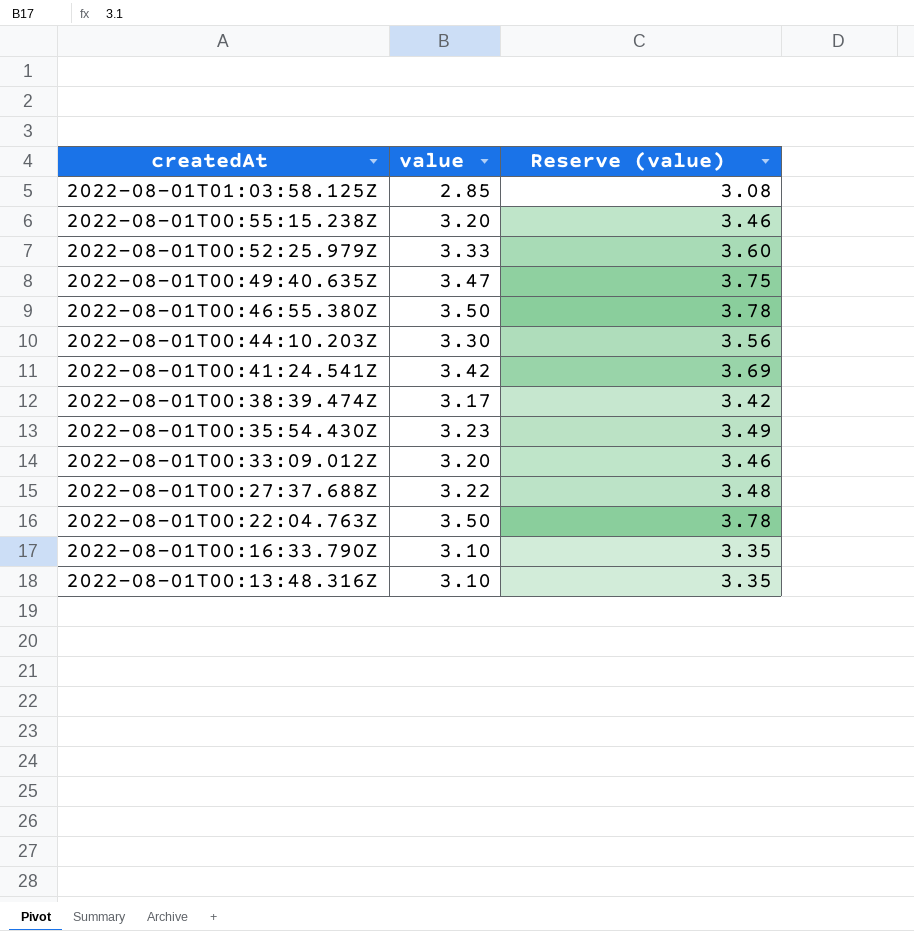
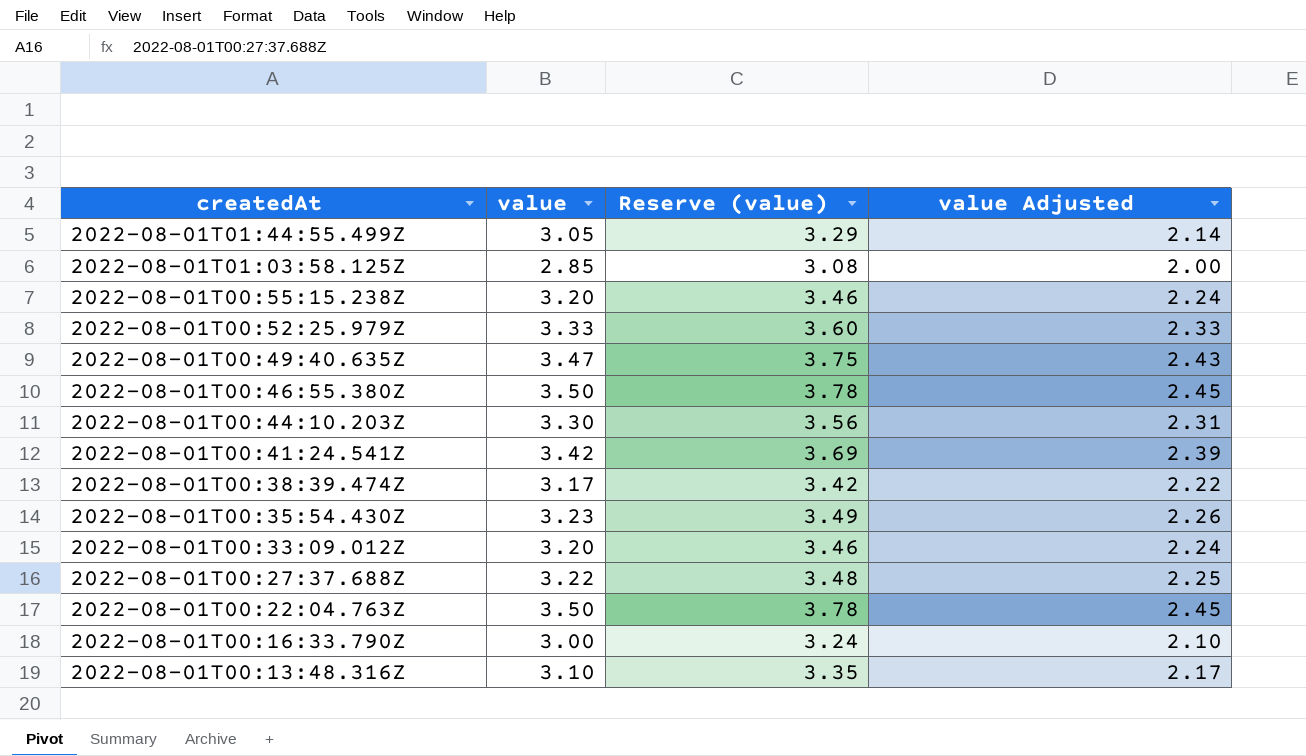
column value Adjusted | formula: none -> [value] * 0.7
row 2022-08-01T01:44:55.499Z: none -> 3.05 | 3.29 | 2.14
2022-08-01T00:16:33.790Z | value: 3.10 -> 3.00
2022-08-01T00:16:33.790Z | Reserve (value): 3.35 -> 3.24

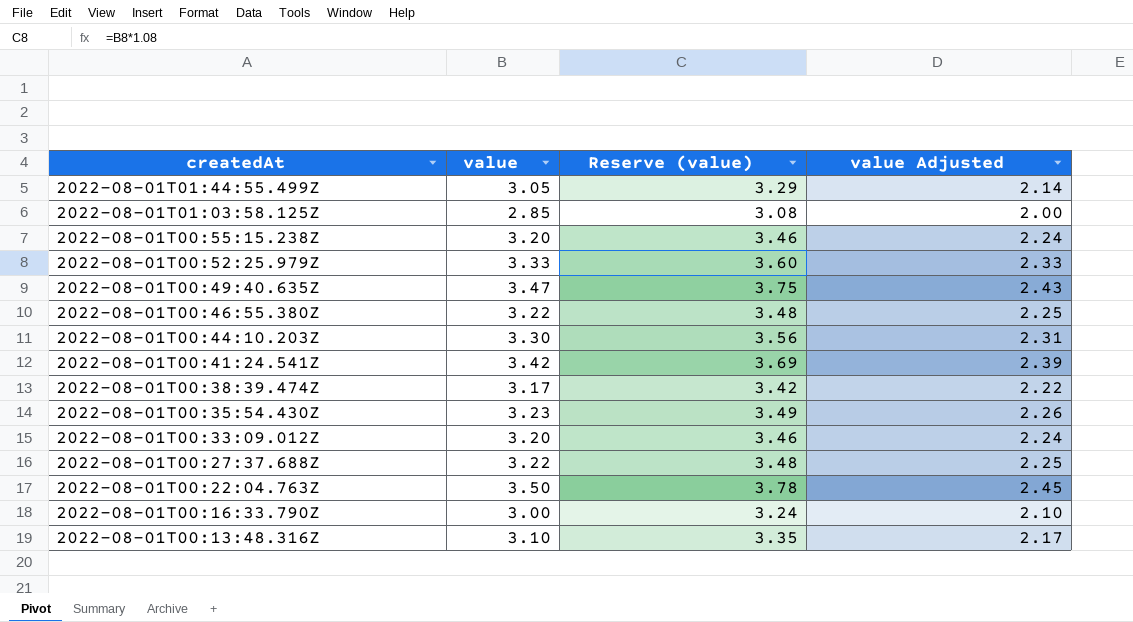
2022-08-01T00:46:55.380Z | value: 3.50 -> 3.22
2022-08-01T00:46:55.380Z | Reserve (value): 3.78 -> 3.48
2022-08-01T00:46:55.380Z | value Adjusted: 2.45 -> 2.25

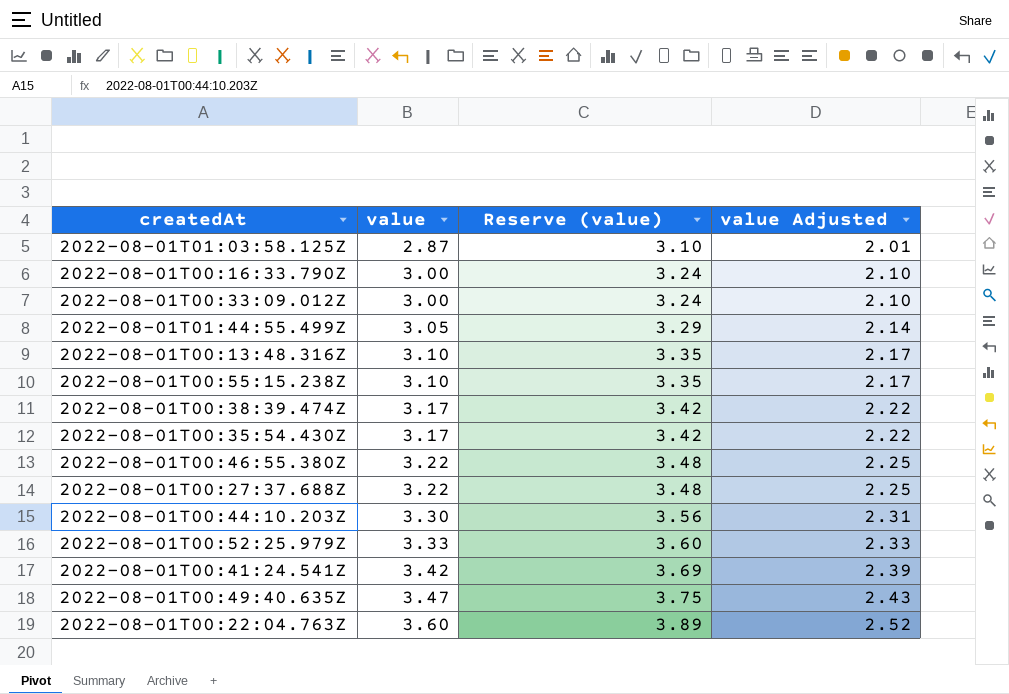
row order: createdAt descending -> value ascending
2022-08-01T01:03:58.125Z | value: 2.85 -> 2.87
2022-08-01T01:03:58.125Z | Reserve (value): 3.08 -> 3.10
2022-08-01T01:03:58.125Z | value Adjusted: 2.00 -> 2.01
2022-08-01T00:33:09.012Z | value: 3.20 -> 3.00
2022-08-01T00:33:09.012Z | Reserve (value): 3.46 -> 3.24
2022-08-01T00:33:09.012Z | value Adjusted: 2.24 -> 2.10
2022-08-01T00:55:15.238Z | value: 3.20 -> 3.10
2022-08-01T00:55:15.238Z | Reserve (value): 3.46 -> 3.35
2022-08-01T00:55:15.238Z | value Adjusted: 2.24 -> 2.17
2022-08-01T00:35:54.430Z | value: 3.23 -> 3.17
2022-08-01T00:35:54.430Z | Reserve (value): 3.49 -> 3.42
2022-08-01T00:35:54.430Z | value Adjusted: 2.26 -> 2.22
2022-08-01T00:22:04.763Z | value: 3.50 -> 3.60
2022-08-01T00:22:04.763Z | Reserve (value): 3.78 -> 3.89
2022-08-01T00:22:04.763Z | value Adjusted: 2.45 -> 2.52

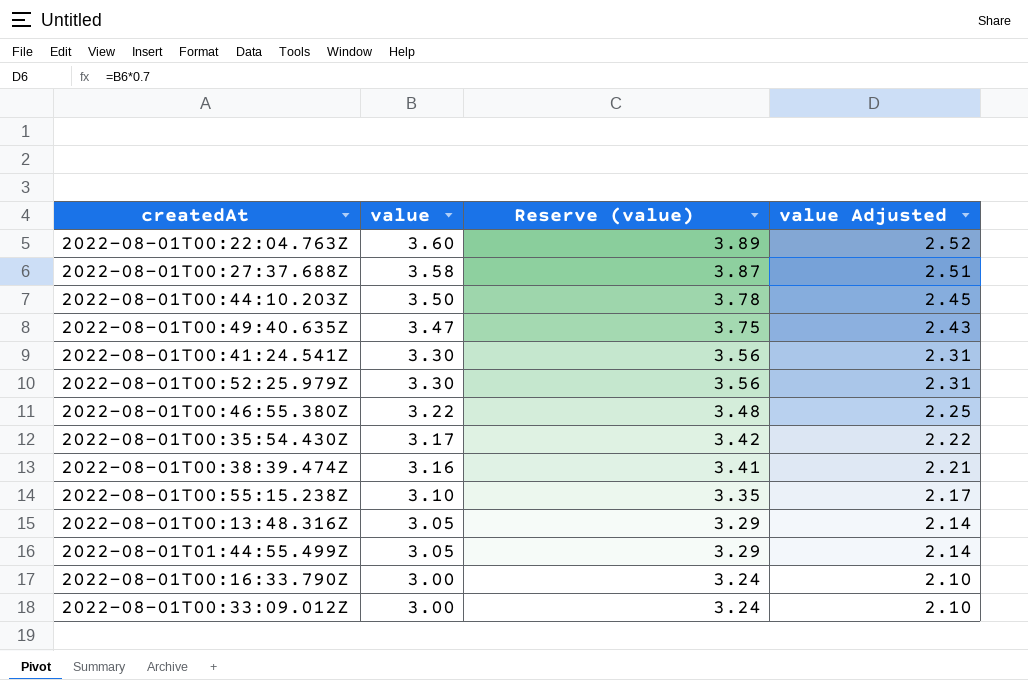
row order: value ascending -> value descending
row 2022-08-01T01:03:58.125Z: 2.87 | 3.10 | 2.01 -> none
2022-08-01T00:27:37.688Z | value: 3.22 -> 3.58
2022-08-01T00:27:37.688Z | Reserve (value): 3.48 -> 3.87
2022-08-01T00:27:37.688Z | value Adjusted: 2.25 -> 2.51
2022-08-01T00:44:10.203Z | value: 3.30 -> 3.50
2022-08-01T00:44:10.203Z | Reserve (value): 3.56 -> 3.78
2022-08-01T00:44:10.203Z | value Adjusted: 2.31 -> 2.45
2022-08-01T00:41:24.541Z | value: 3.42 -> 3.30
2022-08-01T00:41:24.541Z | Reserve (value): 3.69 -> 3.56
2022-08-01T00:41:24.541Z | value Adjusted: 2.39 -> 2.31
2022-08-01T00:52:25.979Z | value: 3.33 -> 3.30
2022-08-01T00:52:25.979Z | Reserve (value): 3.60 -> 3.56
2022-08-01T00:52:25.979Z | value Adjusted: 2.33 -> 2.31
2022-08-01T00:38:39.474Z | value: 3.17 -> 3.16
2022-08-01T00:38:39.474Z | Reserve (value): 3.42 -> 3.41
2022-08-01T00:38:39.474Z | value Adjusted: 2.22 -> 2.21
2022-08-01T00:13:48.316Z | value: 3.10 -> 3.05
2022-08-01T00:13:48.316Z | Reserve (value): 3.35 -> 3.29
2022-08-01T00:13:48.316Z | value Adjusted: 2.17 -> 2.14

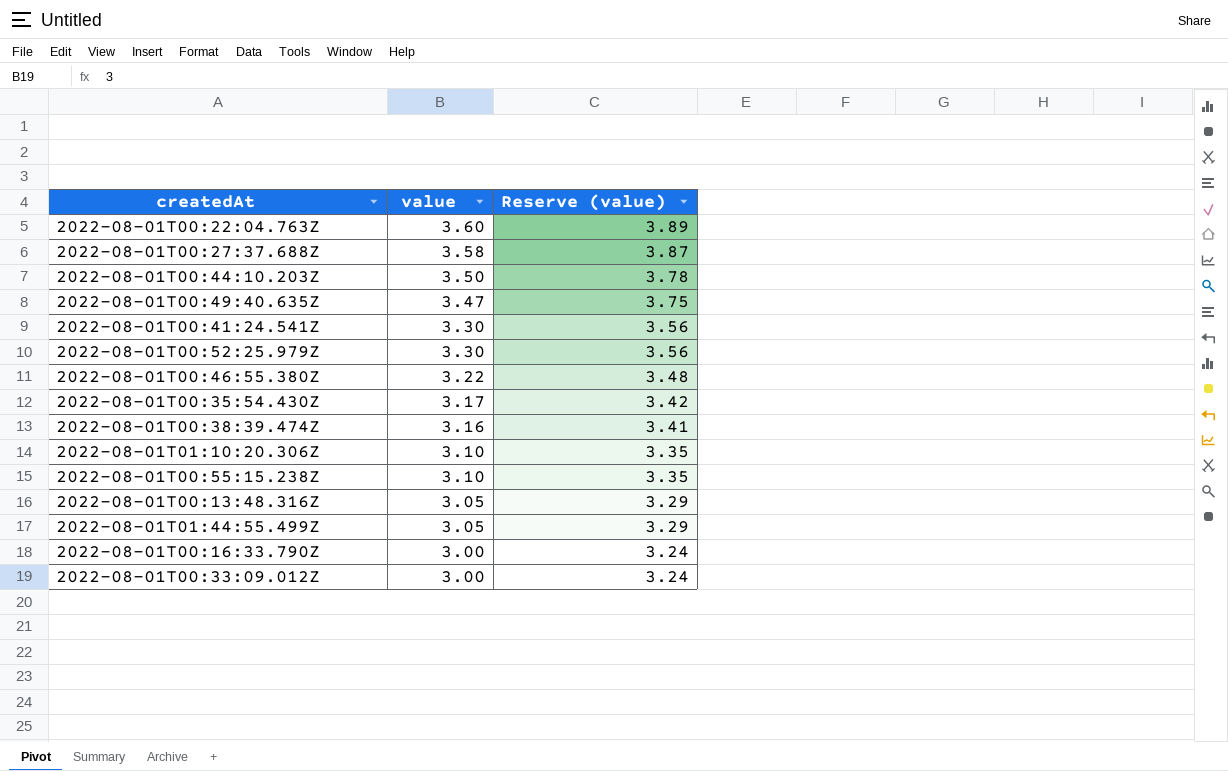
column value Adjusted | formula: [value] * 0.7 -> none
row 2022-08-01T01:10:20.306Z: none -> 3.10 | 3.35

